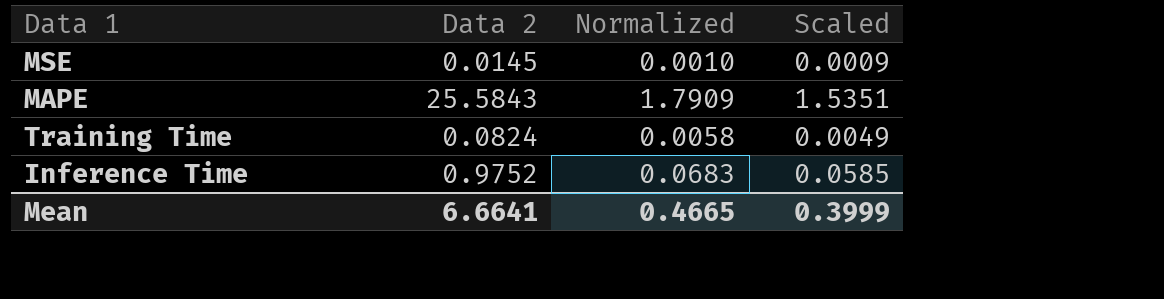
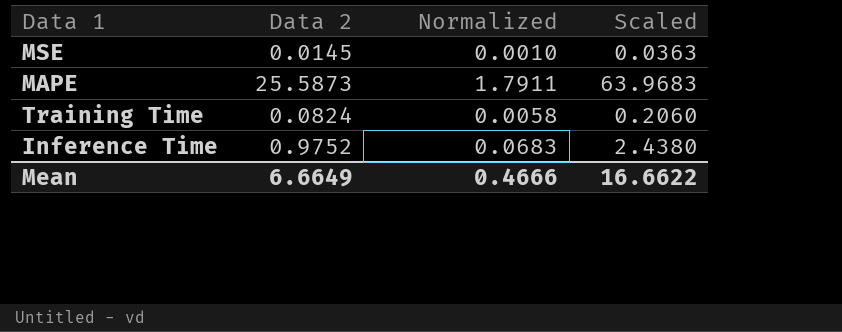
column Scaled | formula: [Data 2] * 0.06 -> [Data 2] * 2.5
MAPE | Data 2: 25.5843 -> 25.5873
MAPE | Normalized: 1.7909 -> 1.7911
Mean | Data 2: 6.6641 -> 6.6649
Mean | Normalized: 0.4665 -> 0.4666
Mean | Scaled: 0.3999 -> 16.6622

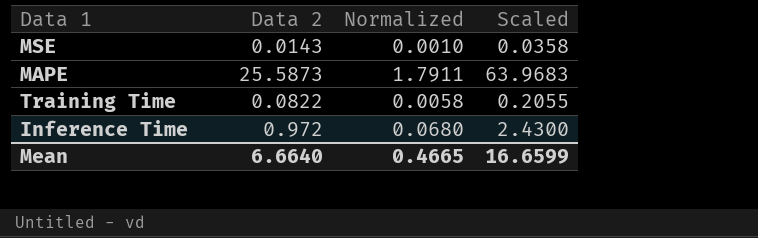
MSE | Data 2: 0.0145 -> 0.0143
MSE | Scaled: 0.0363 -> 0.0358
Training Time | Data 2: 0.0824 -> 0.0822
Training Time | Scaled: 0.2060 -> 0.2055
Inference Time | Data 2: 0.9752 -> 0.972
Inference Time | Normalized: 0.0683 -> 0.0680
Inference Time | Scaled: 2.4380 -> 2.4300
Mean | Data 2: 6.6649 -> 6.6640
Mean | Normalized: 0.4666 -> 0.4665
Mean | Scaled: 16.6622 -> 16.6599

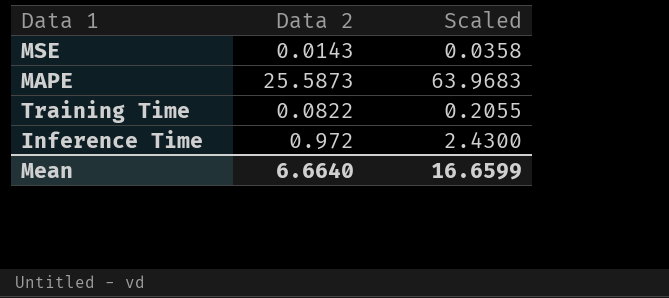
column Normalized | formula: [Data 2] * 0.07 -> none

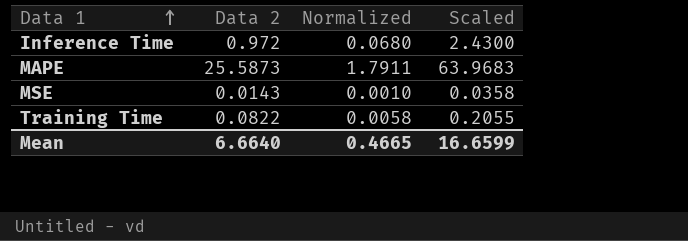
row order: none -> Data 1 ascending
column Normalized | formula: none -> [Data 2] * 0.07

